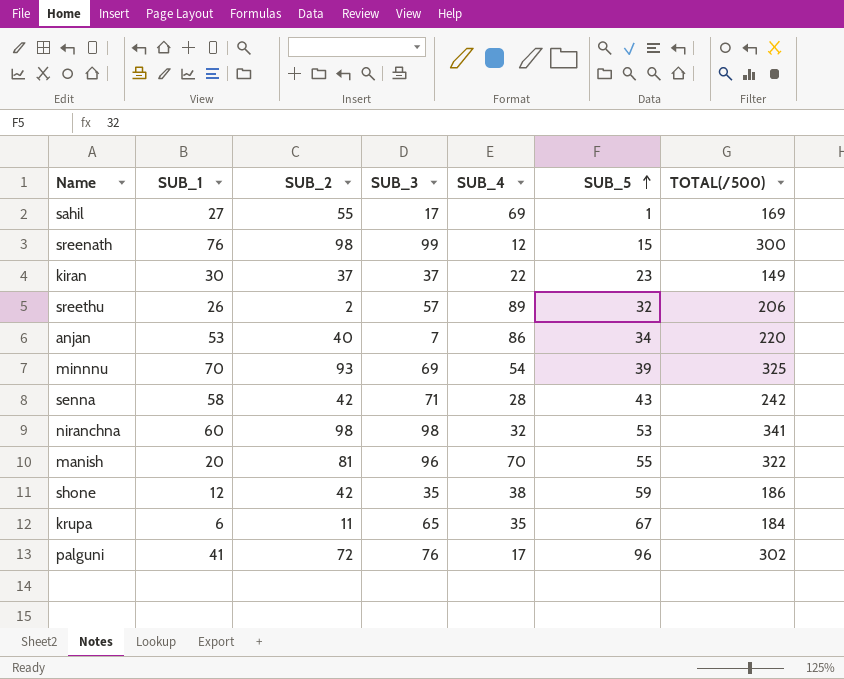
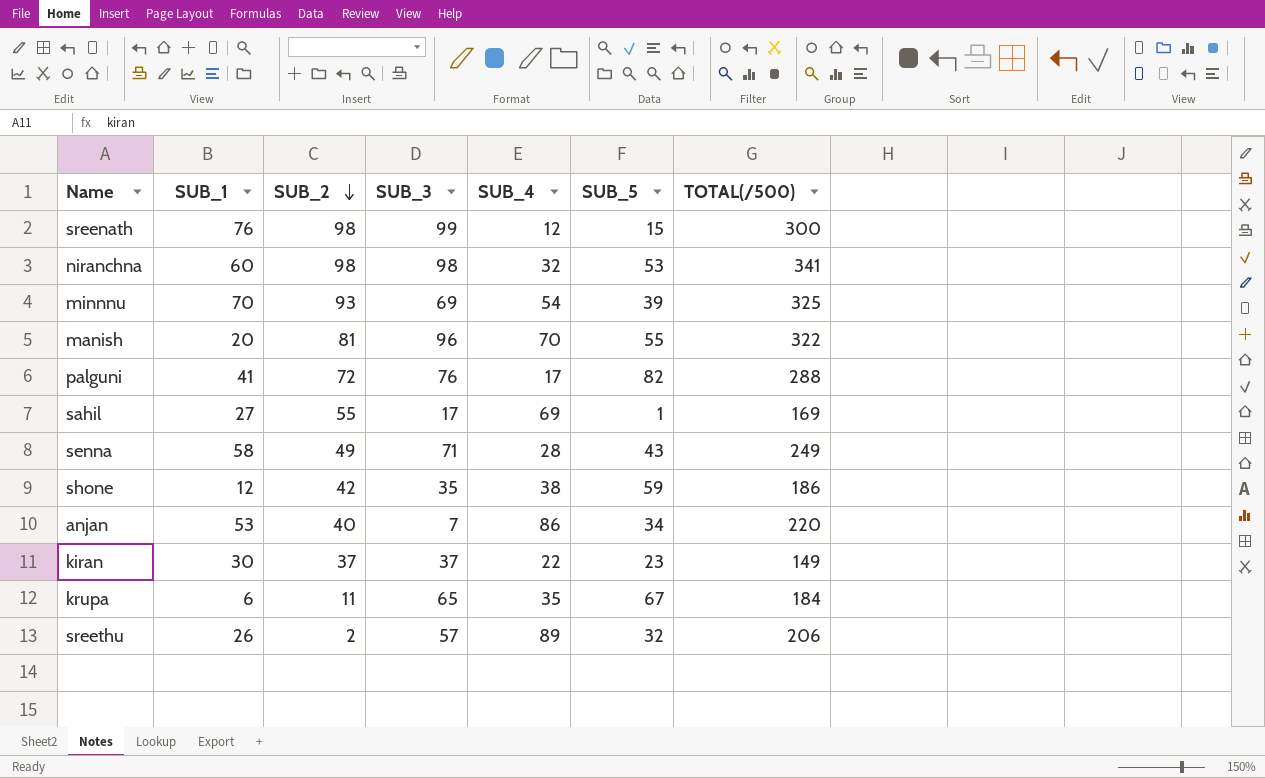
row order: SUB_5 ascending -> SUB_2 descending
palguni | SUB_5: 96 -> 82
palguni | TOTAL(/500): 302 -> 288
senna | SUB_2: 42 -> 49
senna | TOTAL(/500): 242 -> 249

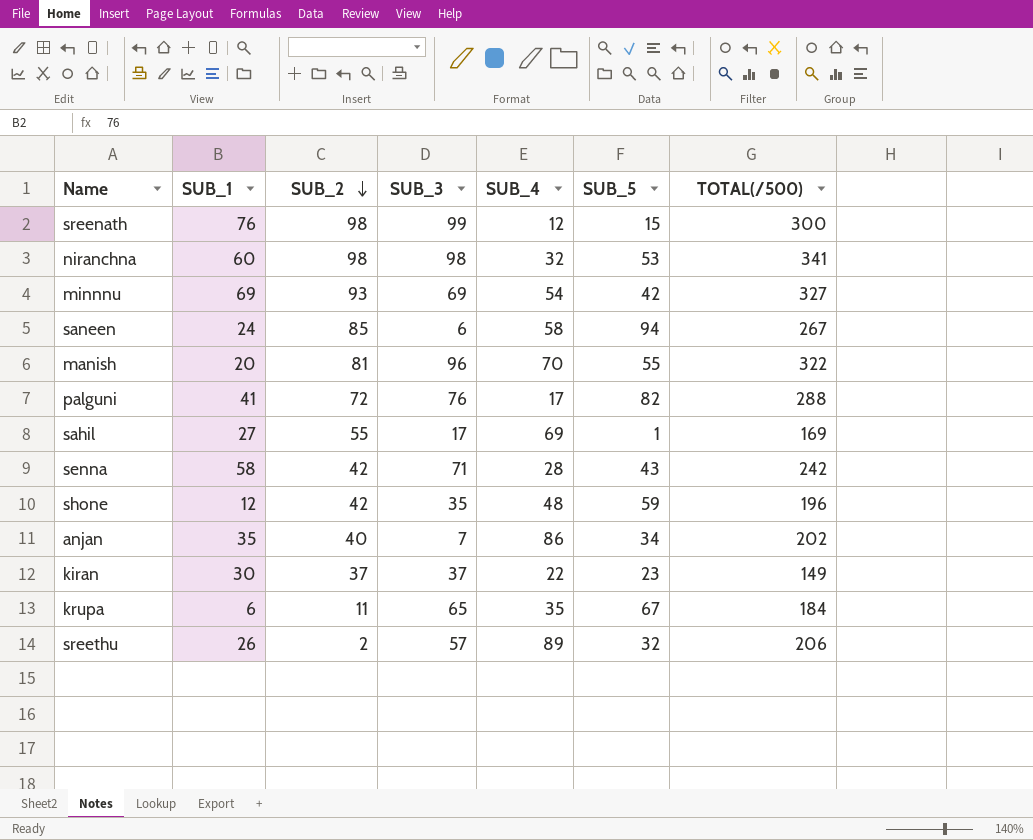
minnnu | SUB_1: 70 -> 69
minnnu | SUB_5: 39 -> 42
minnnu | TOTAL(/500): 325 -> 327
row saneen: none -> 24 | 85 | 6 | 58 | 94 | 267
senna | SUB_2: 49 -> 42
senna | TOTAL(/500): 249 -> 242
shone | SUB_4: 38 -> 48
shone | TOTAL(/500): 186 -> 196
anjan | SUB_1: 53 -> 35
anjan | TOTAL(/500): 220 -> 202

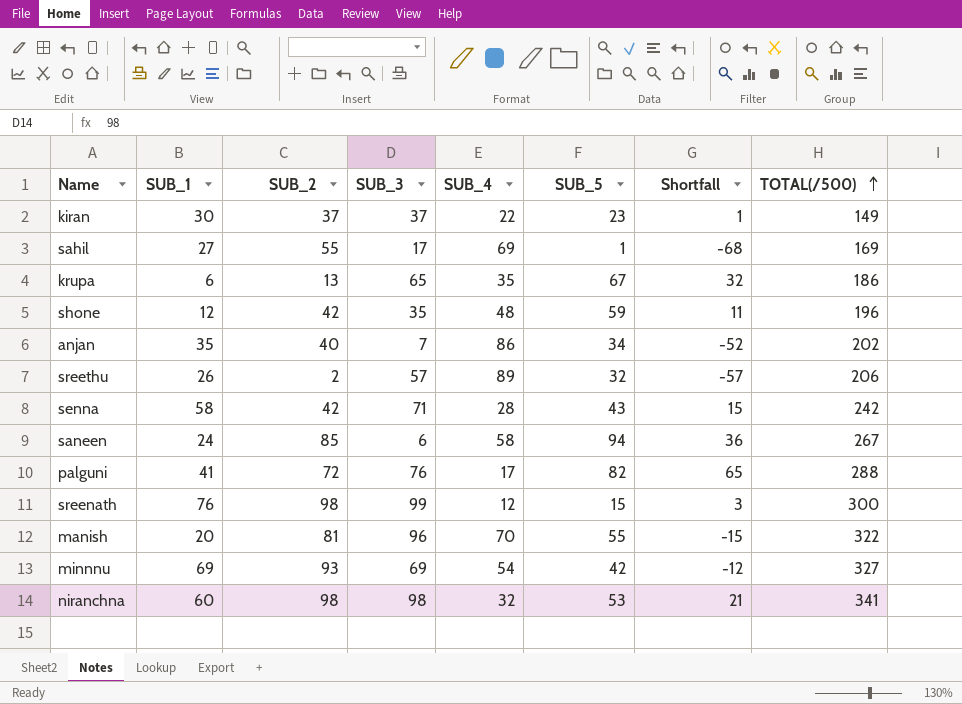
row order: SUB_2 descending -> TOTAL(/500) ascending
column Shortfall | formula: none -> [SUB_5] - [SUB_4]
krupa | SUB_2: 11 -> 13
krupa | TOTAL(/500): 184 -> 186

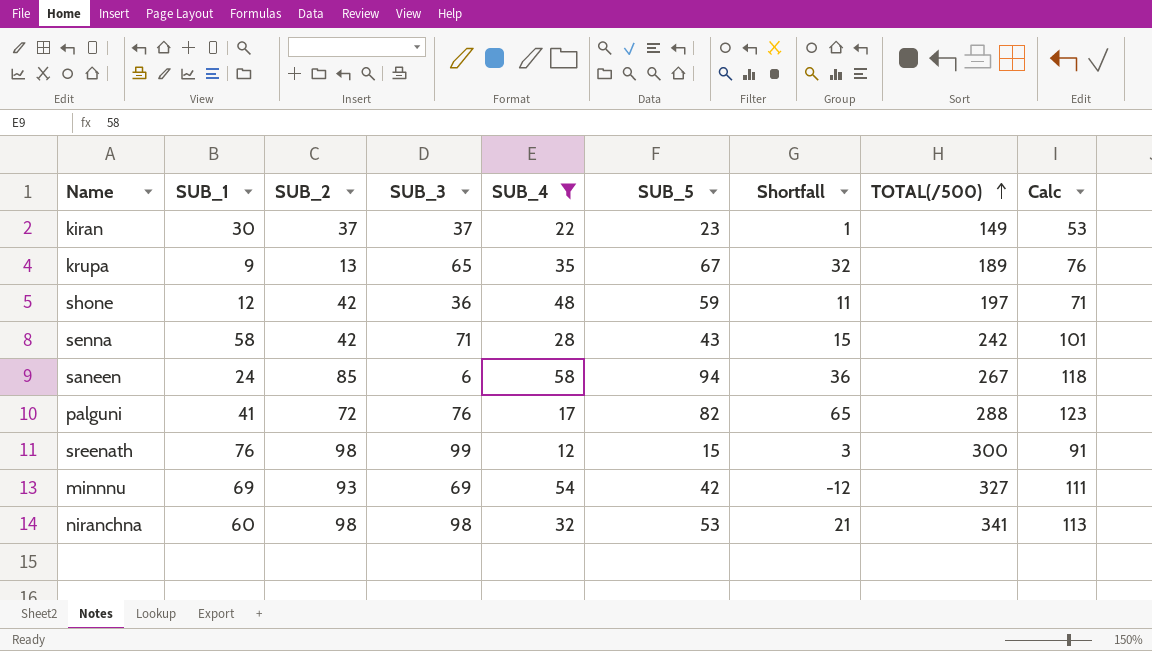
filter: none -> SUB_4 <= 58
column Calc | formula: none -> [SUB_1] + [SUB_5]
krupa | SUB_1: 6 -> 9
krupa | TOTAL(/500): 186 -> 189
shone | SUB_3: 35 -> 36
shone | TOTAL(/500): 196 -> 197

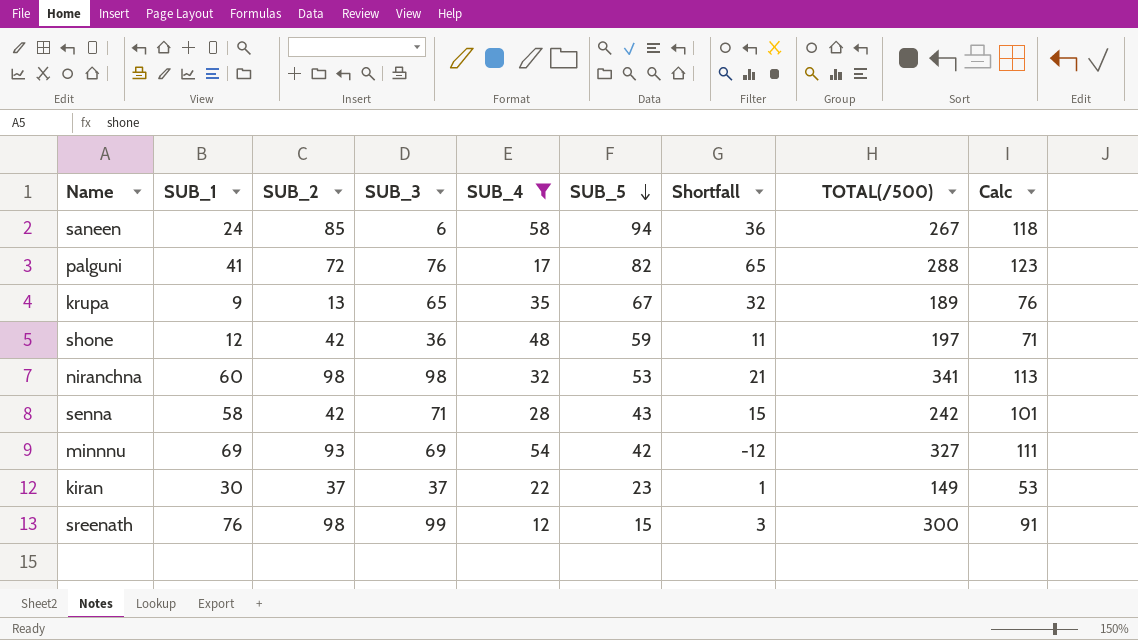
row order: TOTAL(/500) ascending -> SUB_5 descending

